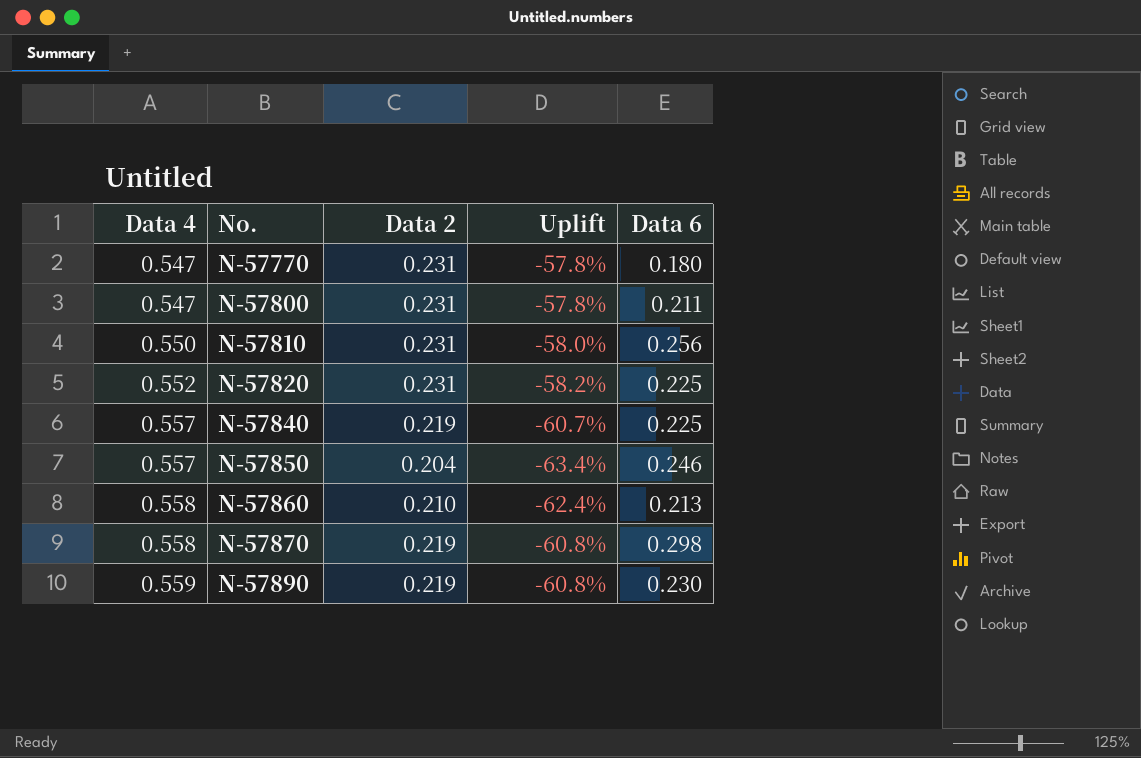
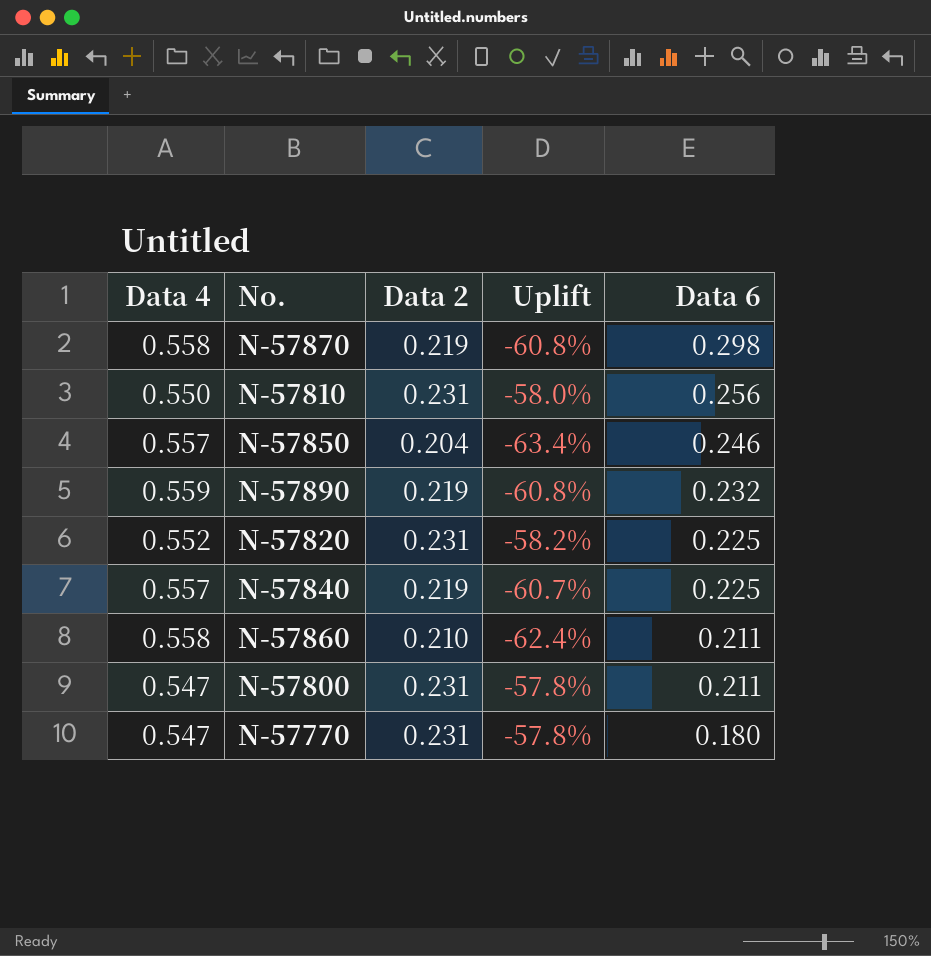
row order: Data 4 ascending -> Data 6 descending
N-57890 | Data 6: 0.230 -> 0.232
N-57860 | Data 6: 0.213 -> 0.211

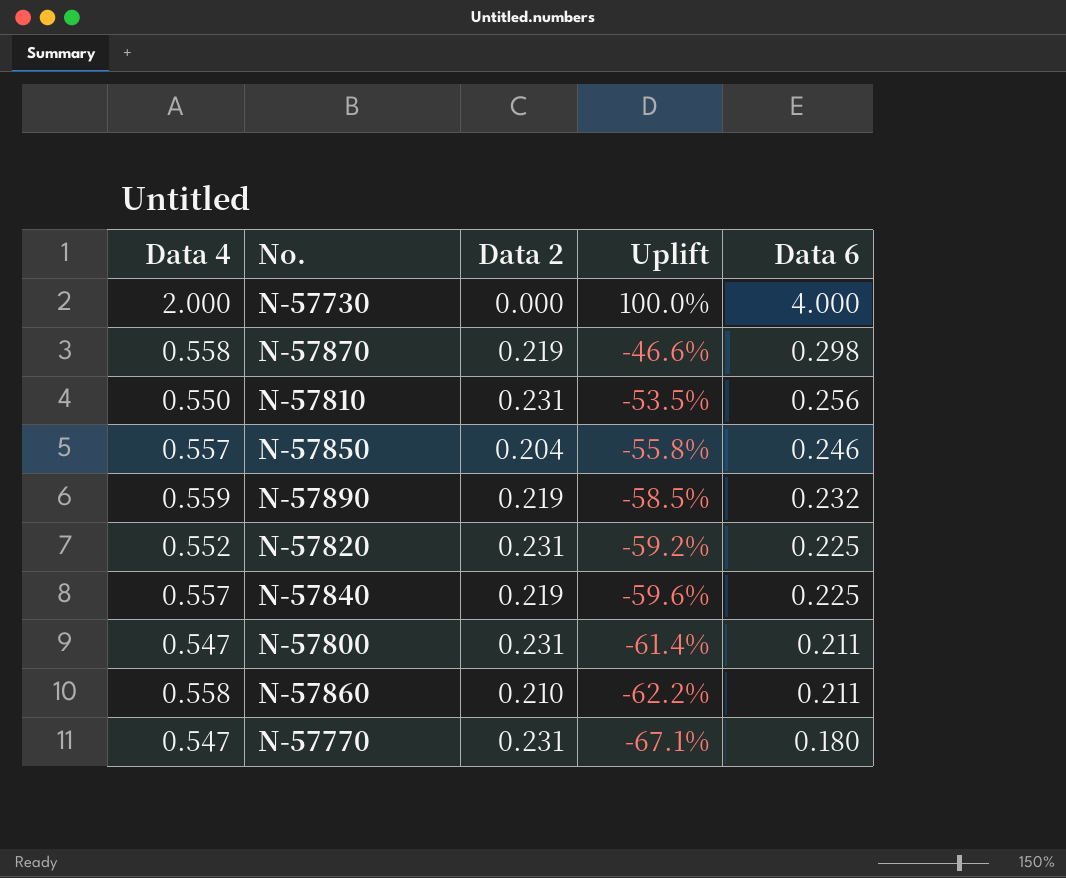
row order: Data 6 descending -> Uplift descending
column Uplift | formula: ([Data 2] - [Data 4]) / [Data 4] -> ([Data 6] - [Data 4]) / [Data 4]
row N-57730: none -> 2.000 | 0.000 | 100.0% | 4.000

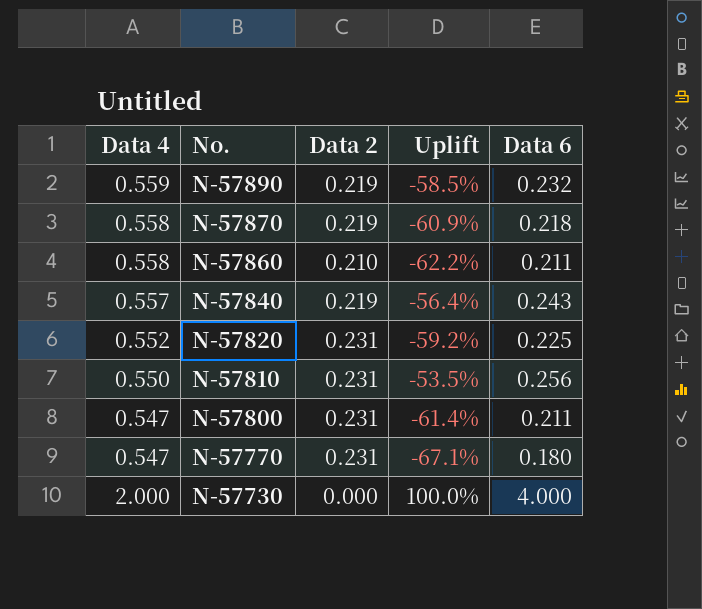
row order: Uplift descending -> No. descending
row N-57850: 0.557 | 0.204 | -55.8% | 0.246 -> none
N-57870 | Uplift: -46.6% -> -60.9%
N-57870 | Data 6: 0.298 -> 0.218
N-57840 | Uplift: -59.6% -> -56.4%
N-57840 | Data 6: 0.225 -> 0.243

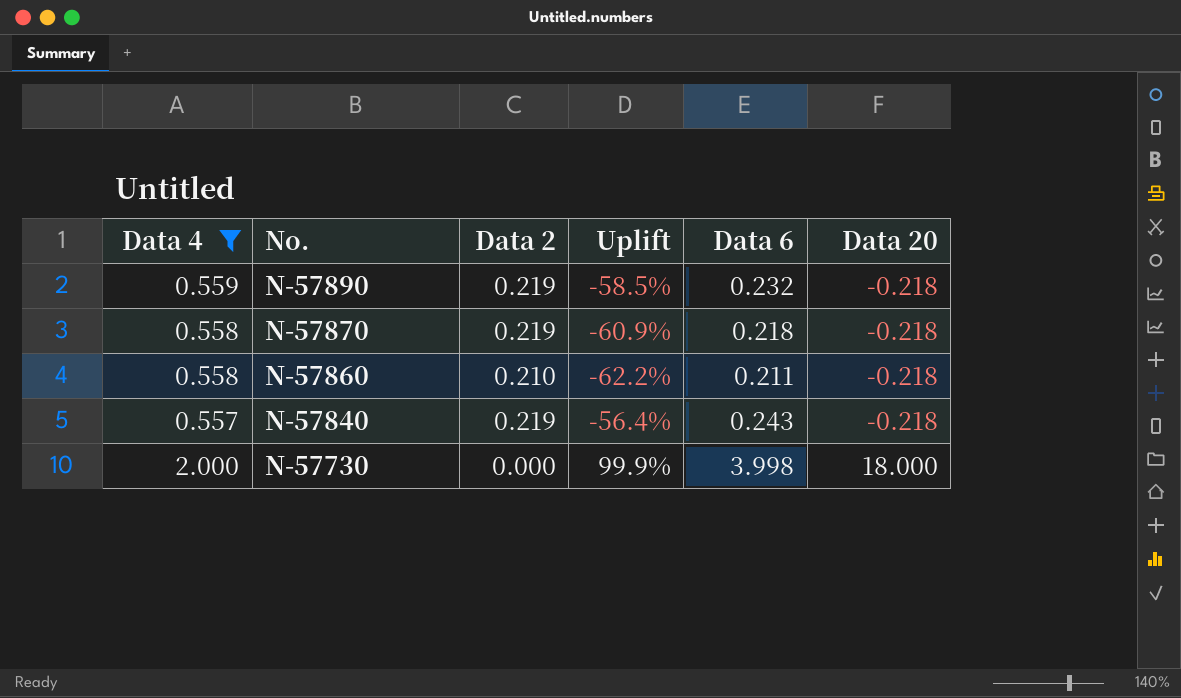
filter: none -> Data 4 >= 0.557
column Data 20 | position: none -> 6
N-57730 | Uplift: 100.0% -> 99.9%
N-57730 | Data 6: 4.000 -> 3.998

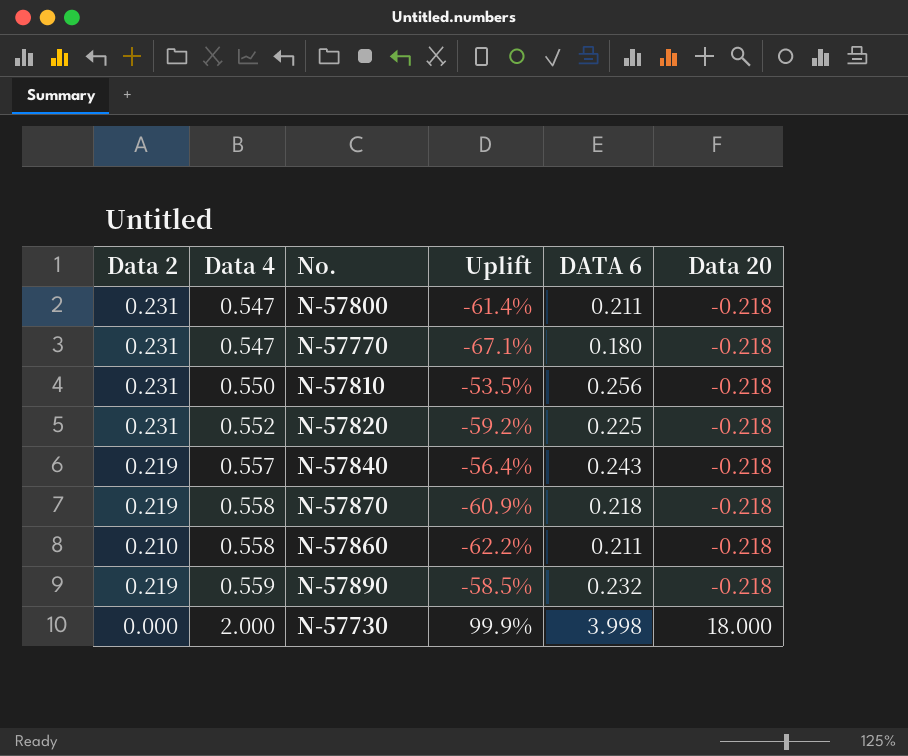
filter: Data 4 >= 0.557 -> none
row order: No. descending -> Data 4 ascending
column Data 2 | position: 3 -> 1
column name: Data 6 -> DATA 6

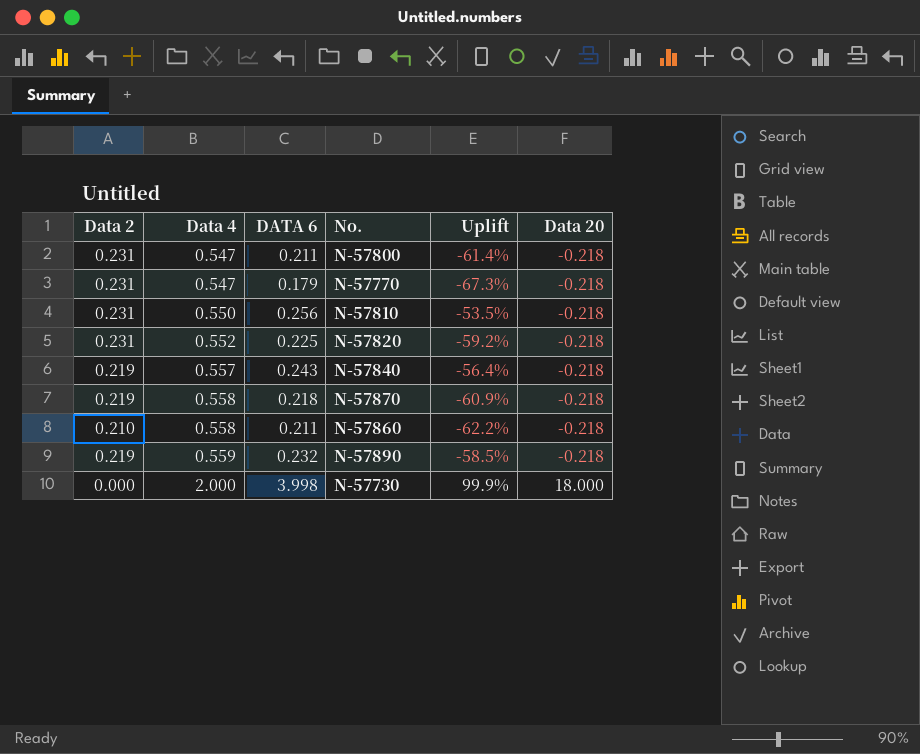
column DATA 6 | position: 5 -> 3
N-57770 | DATA 6: 0.180 -> 0.179
N-57770 | Uplift: -67.1% -> -67.3%

